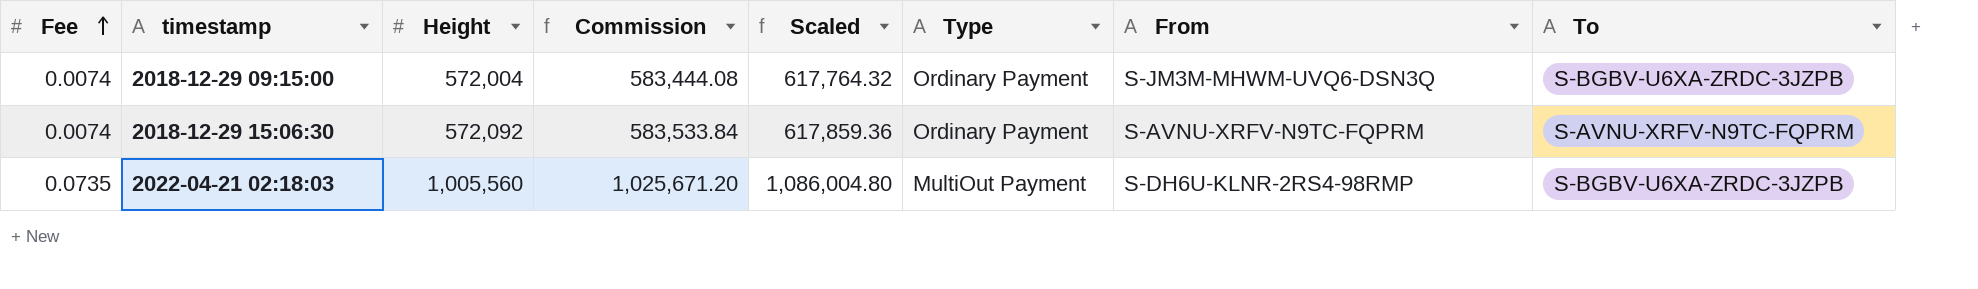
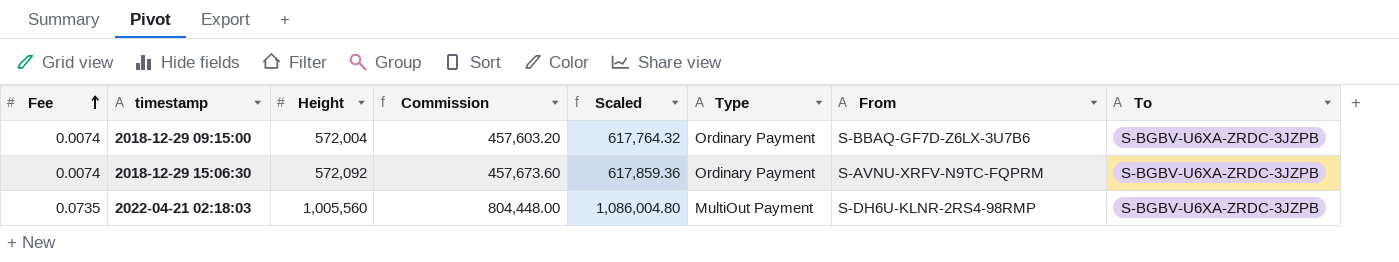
column Commission | formula: [Height] * 1.02 -> [Height] * 0.8
2018-12-29 09:15:00 | From: S-JM3M-MHWM-UVQ6-DSN3Q -> S-BBAQ-GF7D-Z6LX-3U7B6
2018-12-29 15:06:30 | To: S-AVNU-XRFV-N9TC-FQPRM -> S-BGBV-U6XA-ZRDC-3JZPB

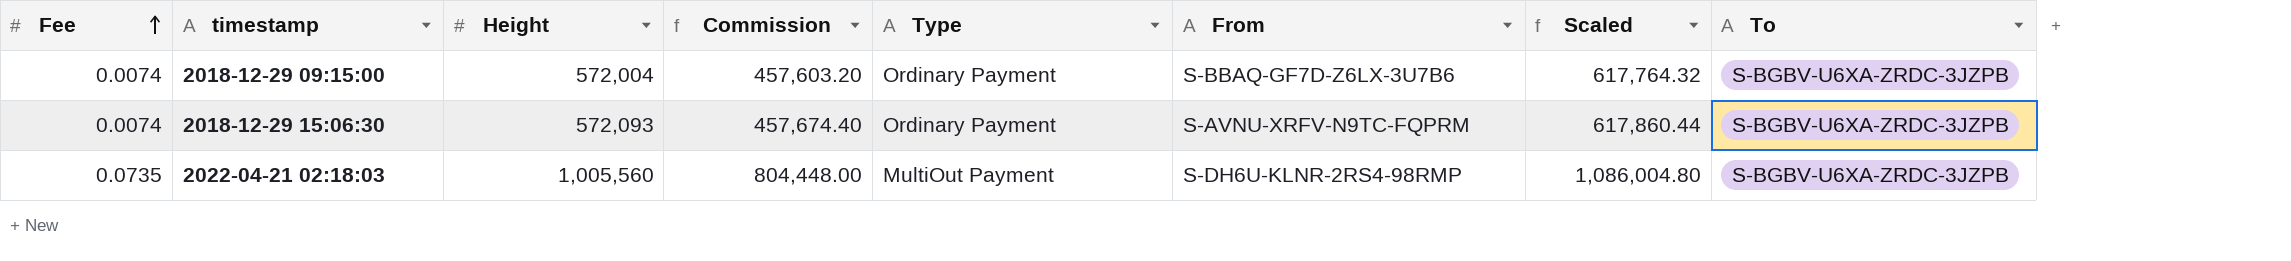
column Scaled | position: 5 -> 7
2018-12-29 15:06:30 | Height: 572,092 -> 572,093
2018-12-29 15:06:30 | Commission: 457,673.60 -> 457,674.40
2018-12-29 15:06:30 | Scaled: 617,859.36 -> 617,860.44

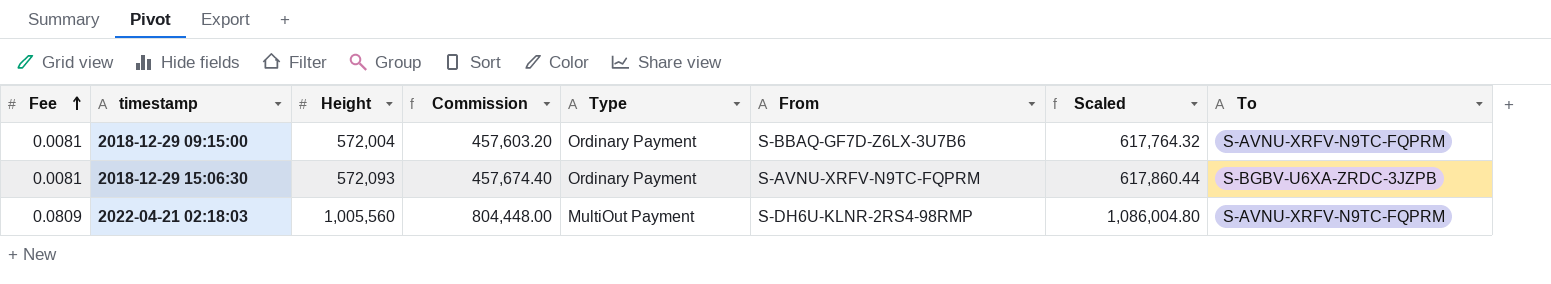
2018-12-29 09:15:00 | Fee: 0.0074 -> 0.0081
2018-12-29 09:15:00 | To: S-BGBV-U6XA-ZRDC-3JZPB -> S-AVNU-XRFV-N9TC-FQPRM
2018-12-29 15:06:30 | Fee: 0.0074 -> 0.0081
2022-04-21 02:18:03 | Fee: 0.0735 -> 0.0809
2022-04-21 02:18:03 | To: S-BGBV-U6XA-ZRDC-3JZPB -> S-AVNU-XRFV-N9TC-FQPRM

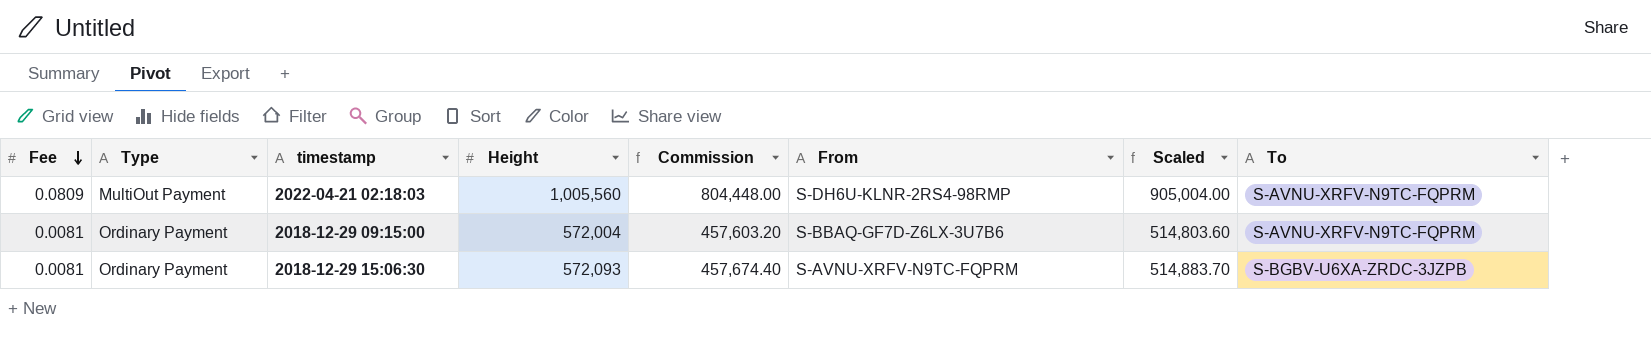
row order: Fee ascending -> Fee descending
column Type | position: 5 -> 2
column Scaled | formula: [Height] * 1.08 -> [Height] * 0.9

